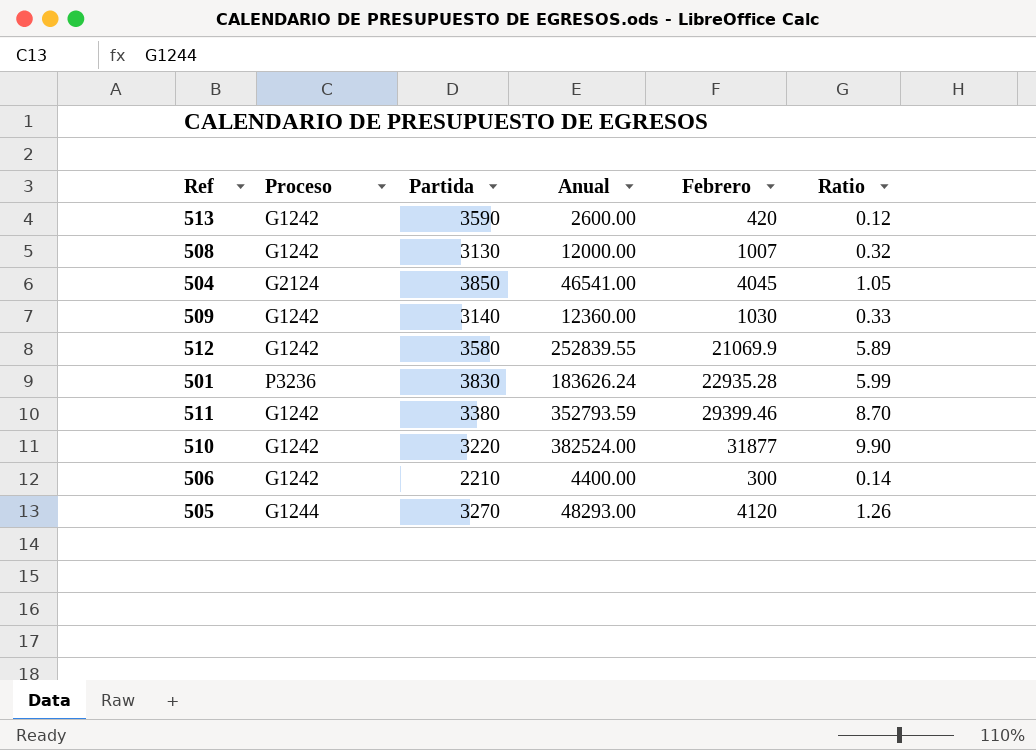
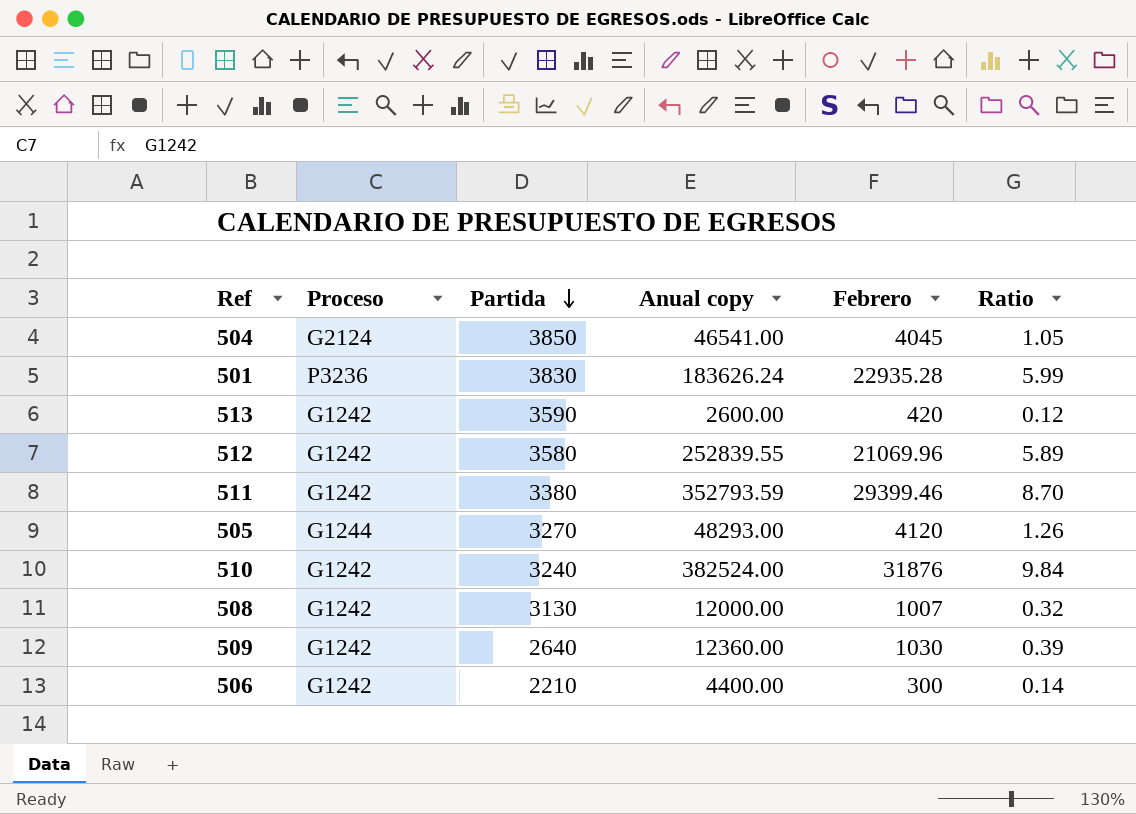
row order: none -> Partida descending
column name: Anual -> Anual copy
512 | Febrero: 21069.9 -> 21069.96
510 | Partida: 3220 -> 3240
510 | Febrero: 31877 -> 31876
510 | Ratio: 9.90 -> 9.84
509 | Partida: 3140 -> 2640
509 | Ratio: 0.33 -> 0.39

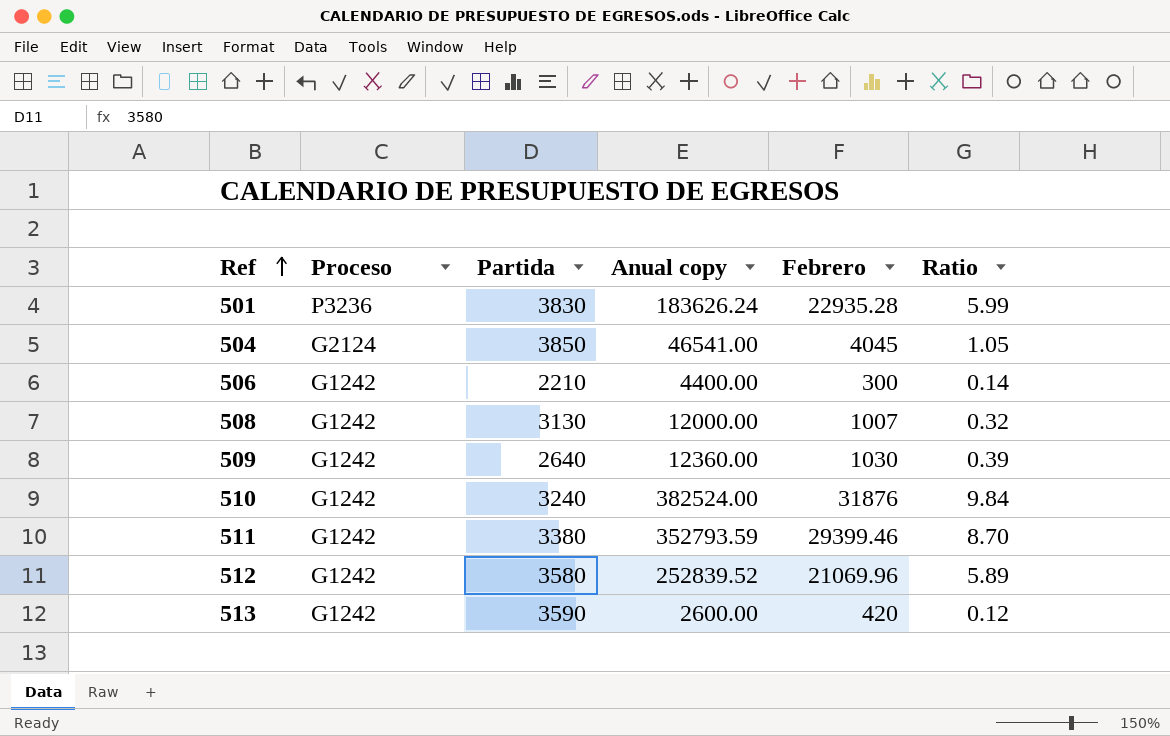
row order: Partida descending -> Ref ascending
row 505: G1244 | 3270 | 48293.00 | 4120 | 1.26 -> none
512 | Anual copy: 252839.55 -> 252839.52

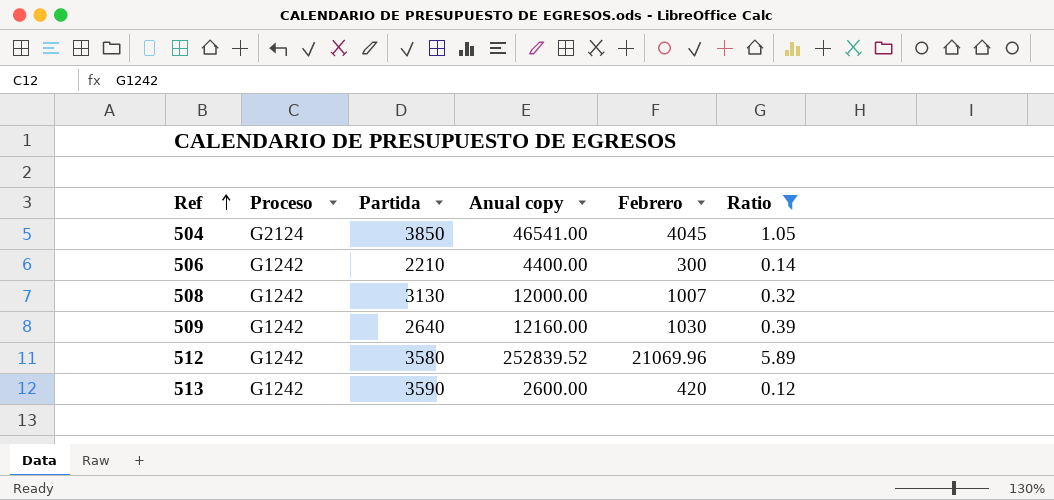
filter: none -> Ratio <= 5.89
509 | Anual copy: 12360.00 -> 12160.00

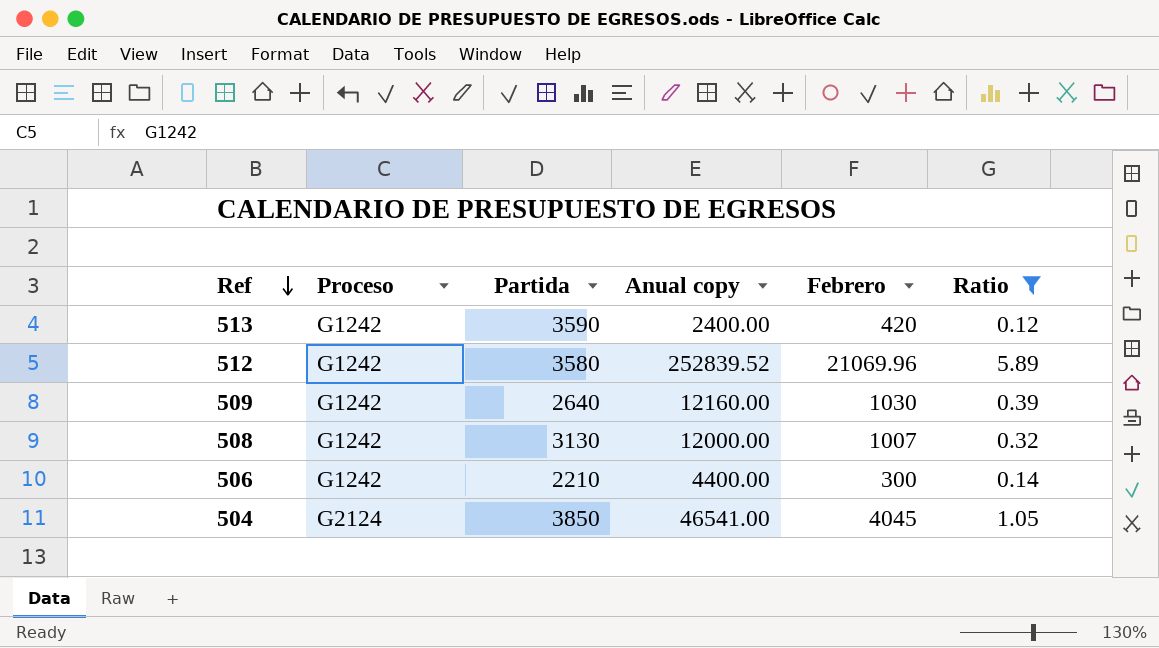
row order: Ref ascending -> Ref descending
513 | Anual copy: 2600.00 -> 2400.00

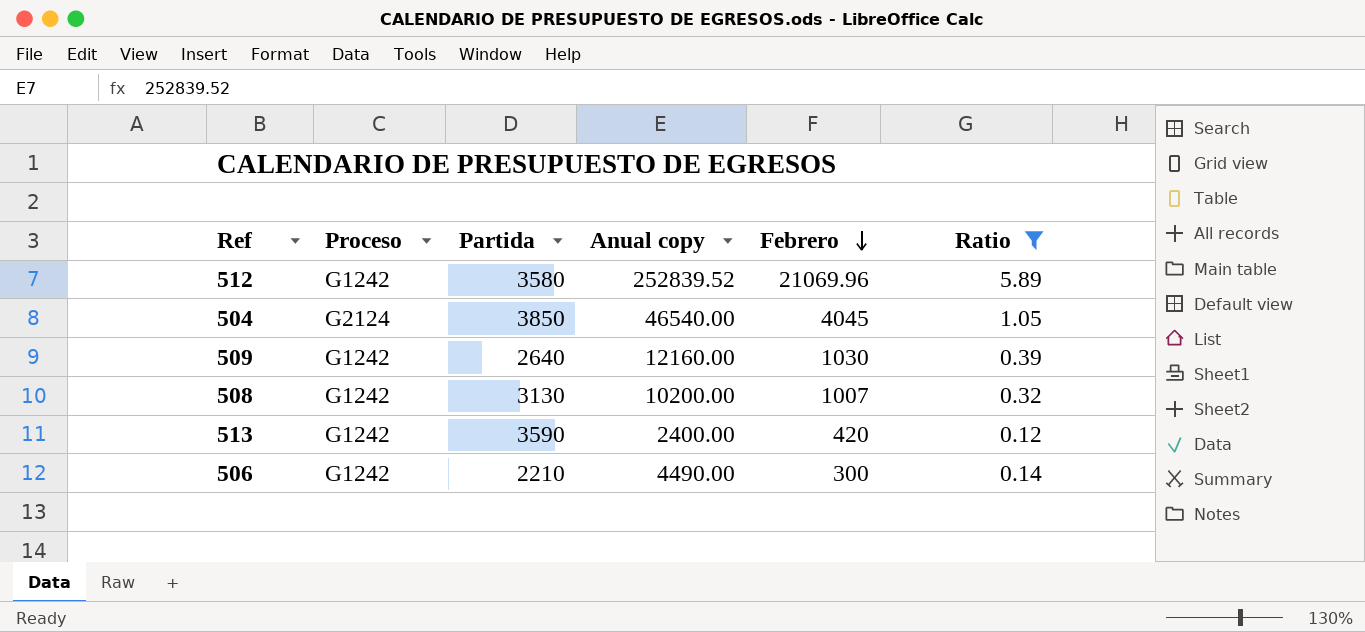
row order: Ref descending -> Febrero descending
504 | Anual copy: 46541.00 -> 46540.00
508 | Anual copy: 12000.00 -> 10200.00
506 | Anual copy: 4400.00 -> 4490.00

